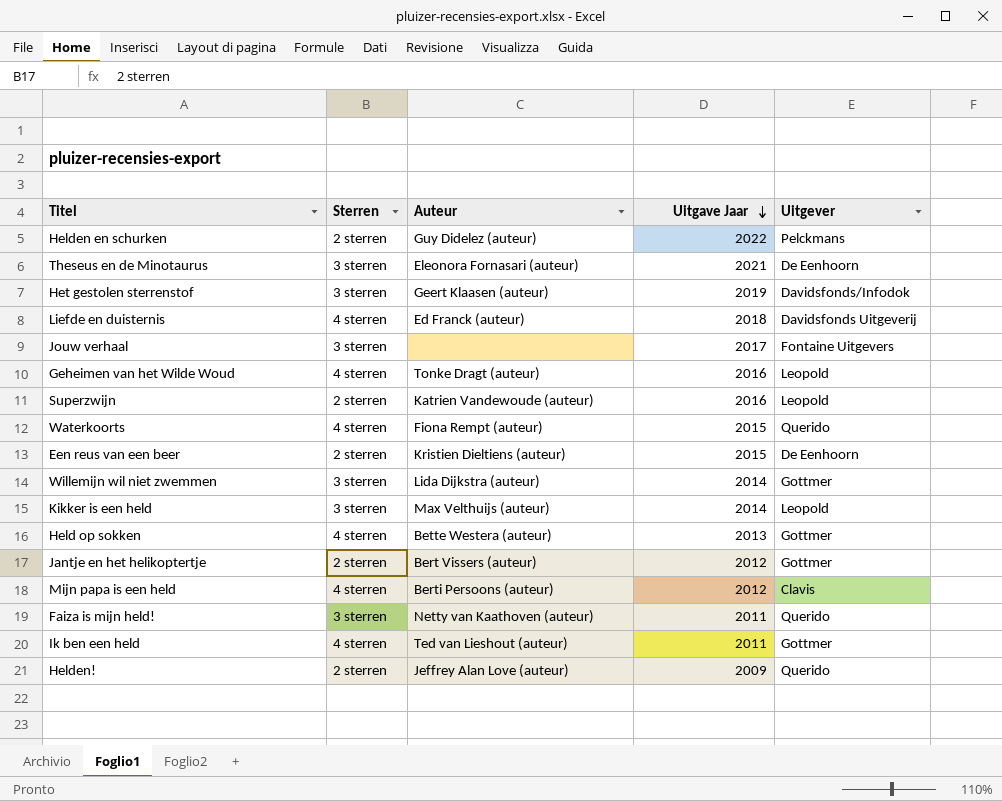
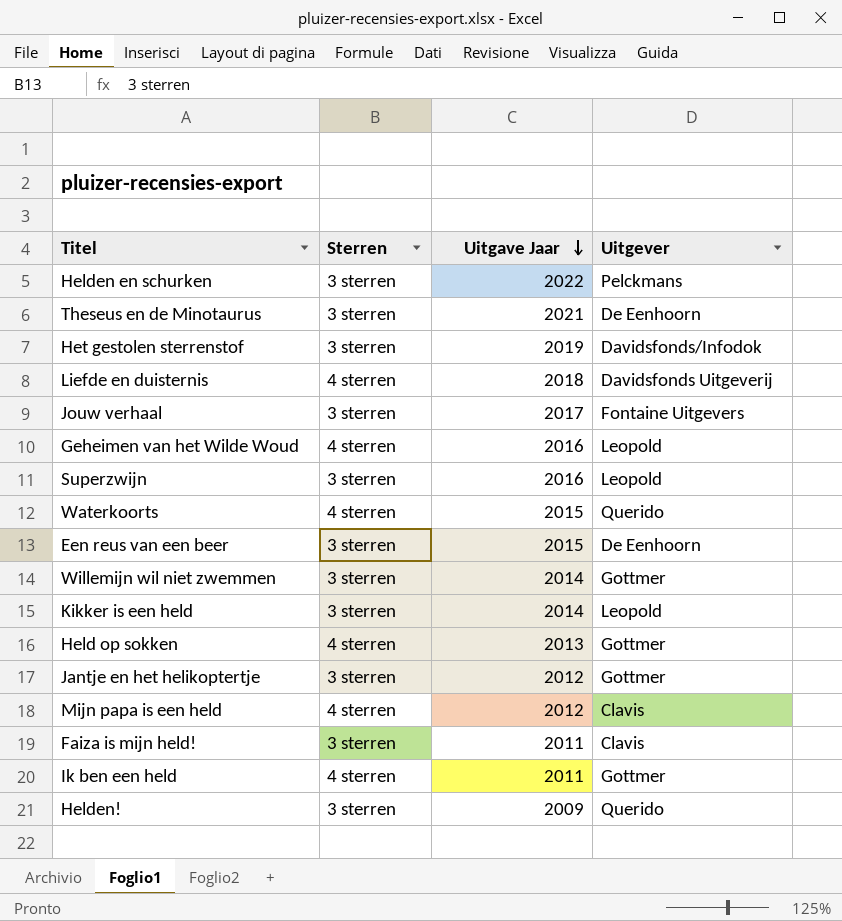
column Auteur | position: 3 -> none
Helden en schurken | Sterren: 2 sterren -> 3 sterren
Superzwijn | Sterren: 2 sterren -> 3 sterren
Een reus van een beer | Sterren: 2 sterren -> 3 sterren
Jantje en het helikoptertje | Sterren: 2 sterren -> 3 sterren
Faiza is mijn held! | Uitgever: Querido -> Clavis
Helden! | Sterren: 2 sterren -> 3 sterren

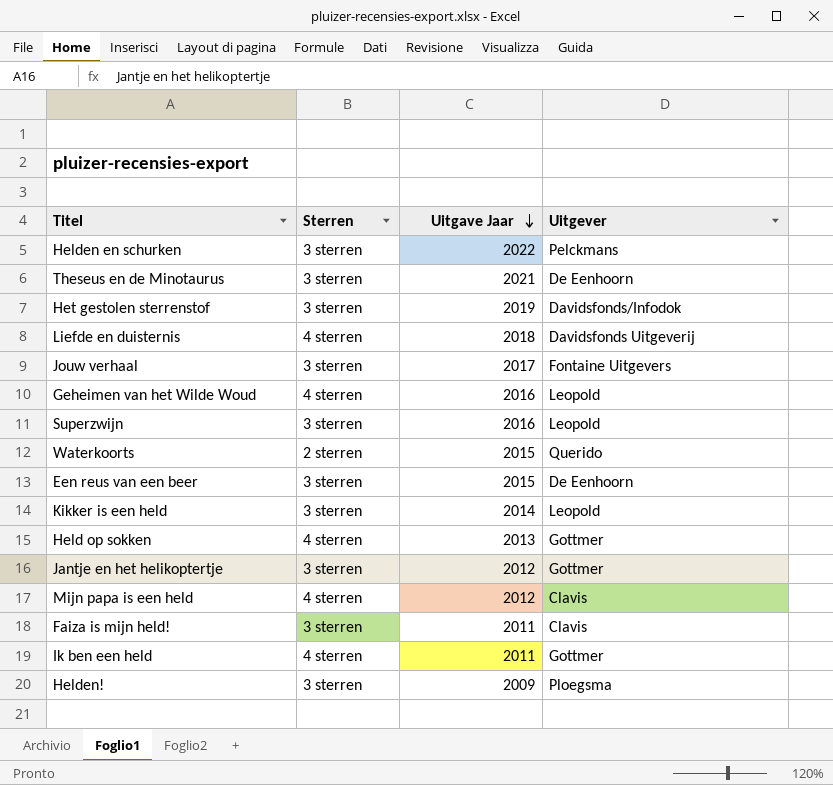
row Willemijn wil niet zwemmen: 3 sterren | 2014 | Gottmer -> none
Waterkoorts | Sterren: 4 sterren -> 2 sterren
Helden! | Uitgever: Querido -> Ploegsma

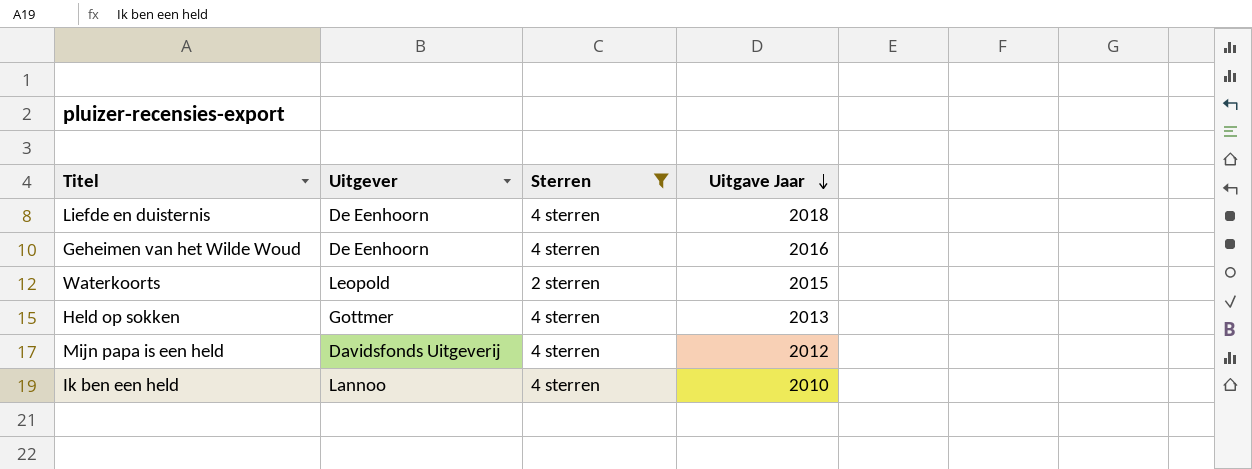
filter: none -> Sterren != 3 sterren
column Uitgever | position: 4 -> 2
Liefde en duisternis | Uitgever: Davidsfonds Uitgeverij -> De Eenhoorn
Geheimen van het Wilde Woud | Uitgever: Leopold -> De Eenhoorn
Waterkoorts | Uitgever: Querido -> Leopold
Mijn papa is een held | Uitgever: Clavis -> Davidsfonds Uitgeverij
Ik ben een held | Uitgever: Gottmer -> Lannoo
Ik ben een held | Uitgave Jaar: 2011 -> 2010

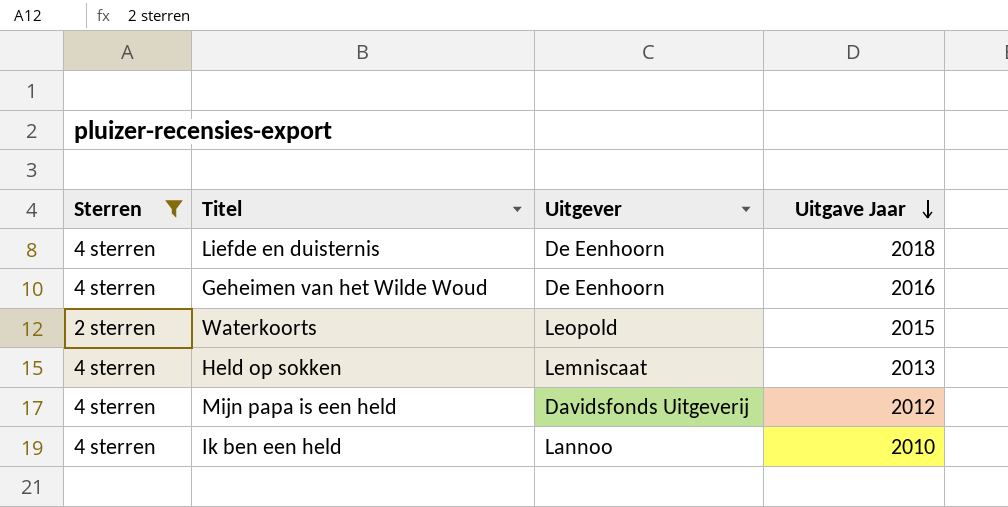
column Sterren | position: 3 -> 1
Held op sokken | Uitgever: Gottmer -> Lemniscaat

